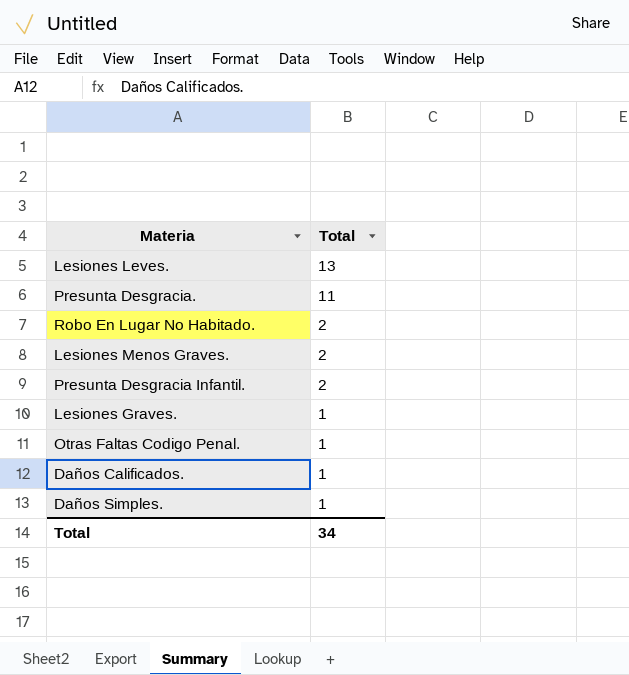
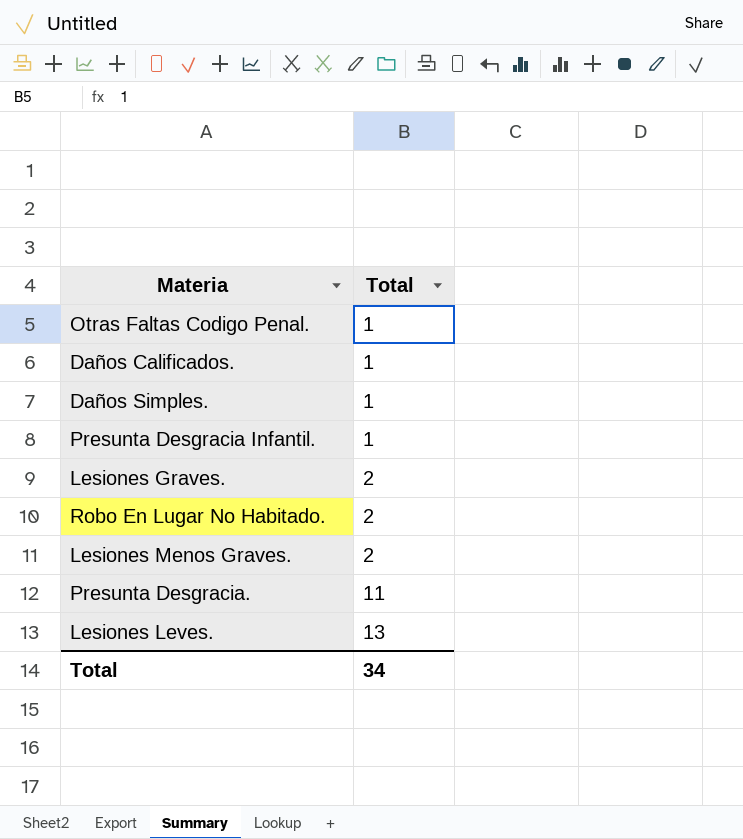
row order: Total descending -> Total ascending
Presunta Desgracia Infantil. | Total: 2 -> 1
Lesiones Graves. | Total: 1 -> 2

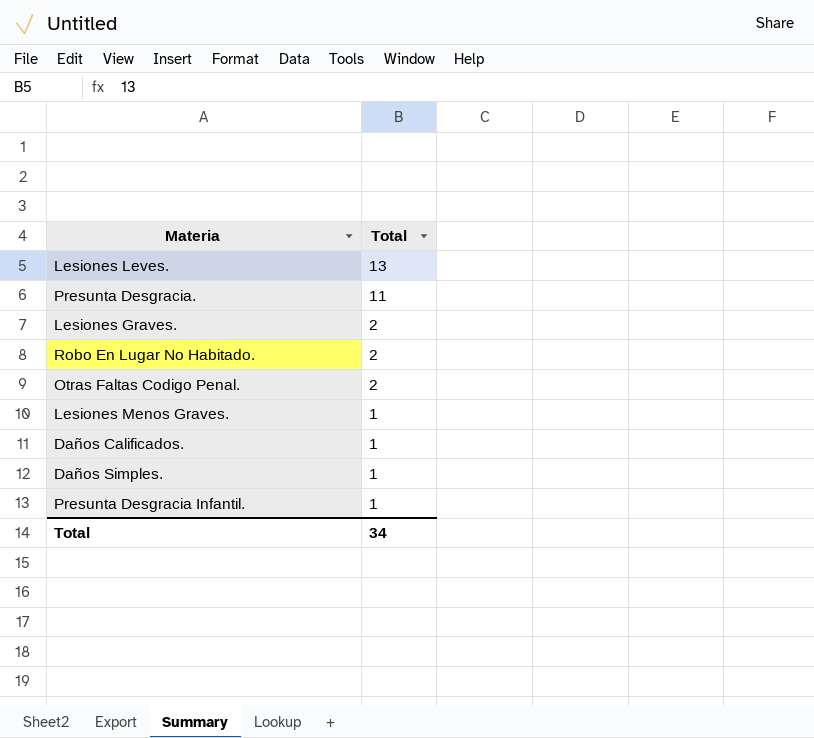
row order: Total ascending -> Total descending
Otras Faltas Codigo Penal. | Total: 1 -> 2
Lesiones Menos Graves. | Total: 2 -> 1

